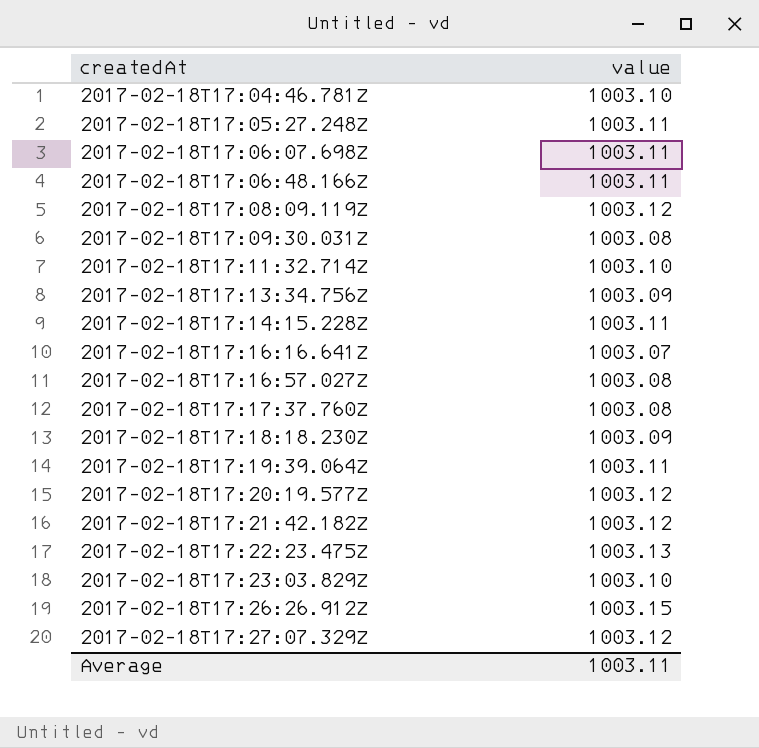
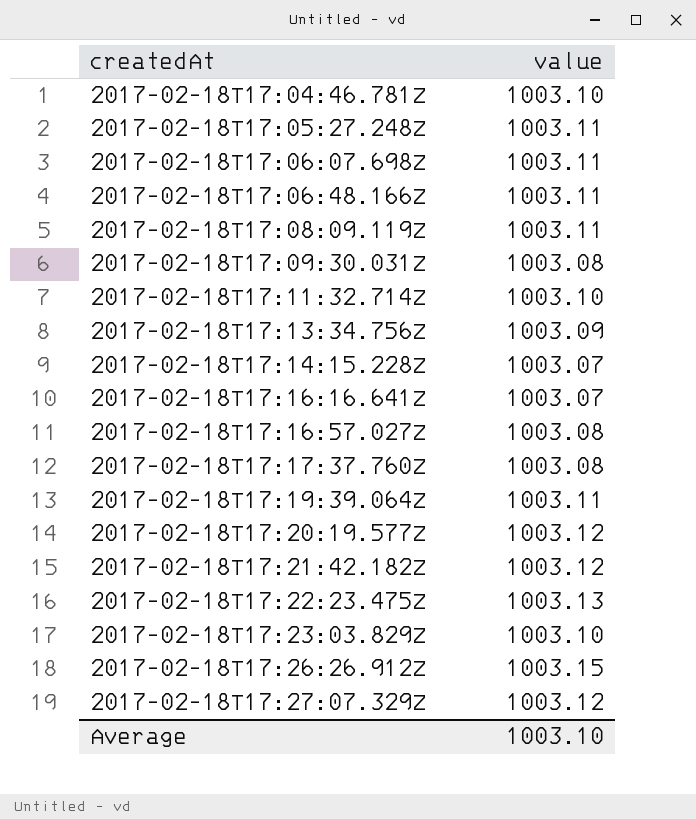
row 2017-02-18T17:18:18.230Z: 1003.09 -> none
2017-02-18T17:08:09.119Z | value: 1003.12 -> 1003.11
2017-02-18T17:14:15.228Z | value: 1003.11 -> 1003.07
Average | value: 1003.11 -> 1003.10

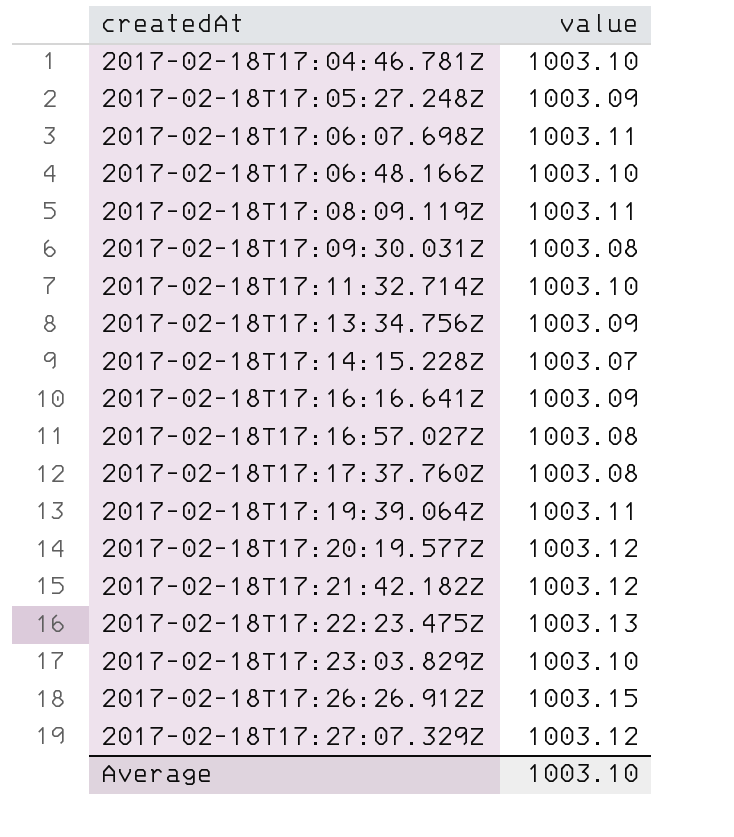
2017-02-18T17:05:27.248Z | value: 1003.11 -> 1003.09
2017-02-18T17:06:48.166Z | value: 1003.11 -> 1003.10
2017-02-18T17:16:16.641Z | value: 1003.07 -> 1003.09

